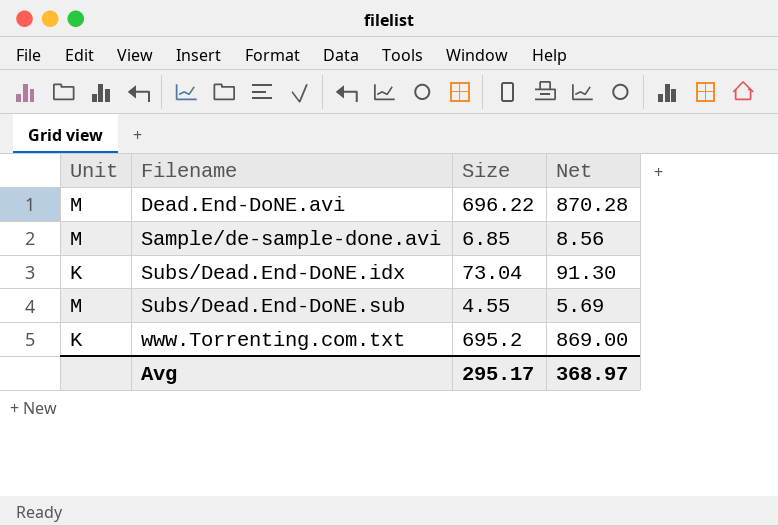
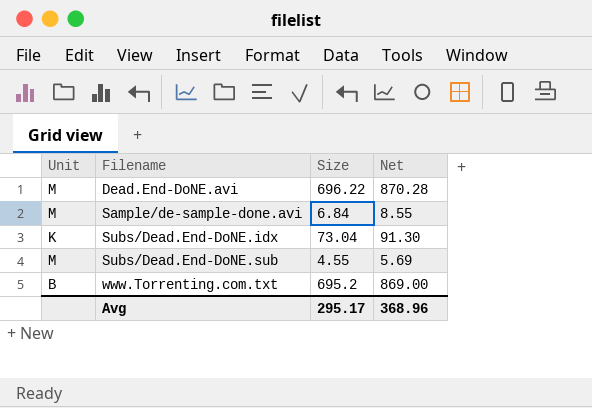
Sample/de-sample-done.avi | Size: 6.85 -> 6.84
Sample/de-sample-done.avi | Net: 8.56 -> 8.55
www.Torrenting.com.txt | Unit: K -> B
Avg | Net: 368.97 -> 368.96

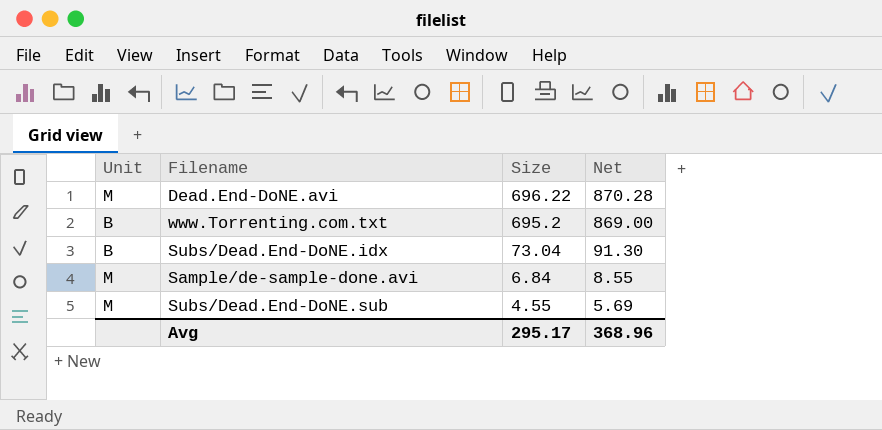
row order: Filename ascending -> Size descending
Subs/Dead.End-DoNE.idx | Unit: K -> B

